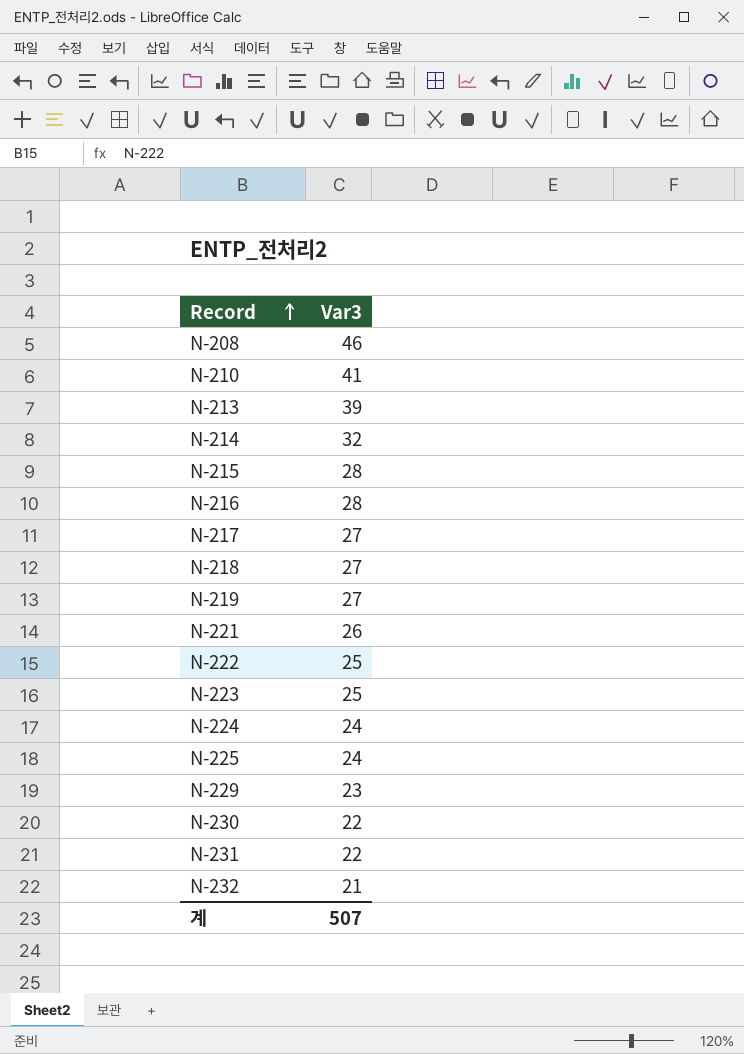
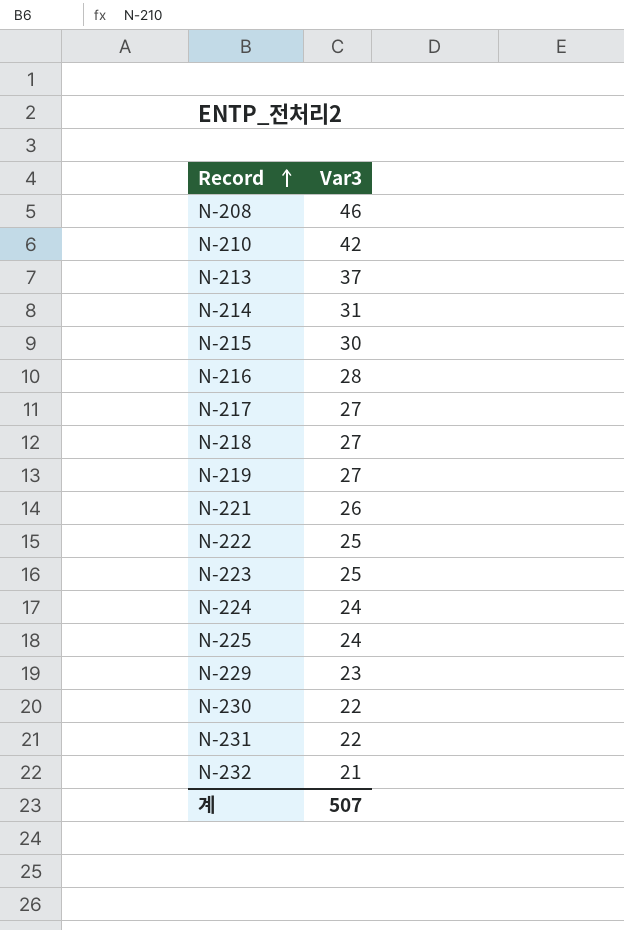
N-210 | Var3: 41 -> 42
N-213 | Var3: 39 -> 37
N-214 | Var3: 32 -> 31
N-215 | Var3: 28 -> 30

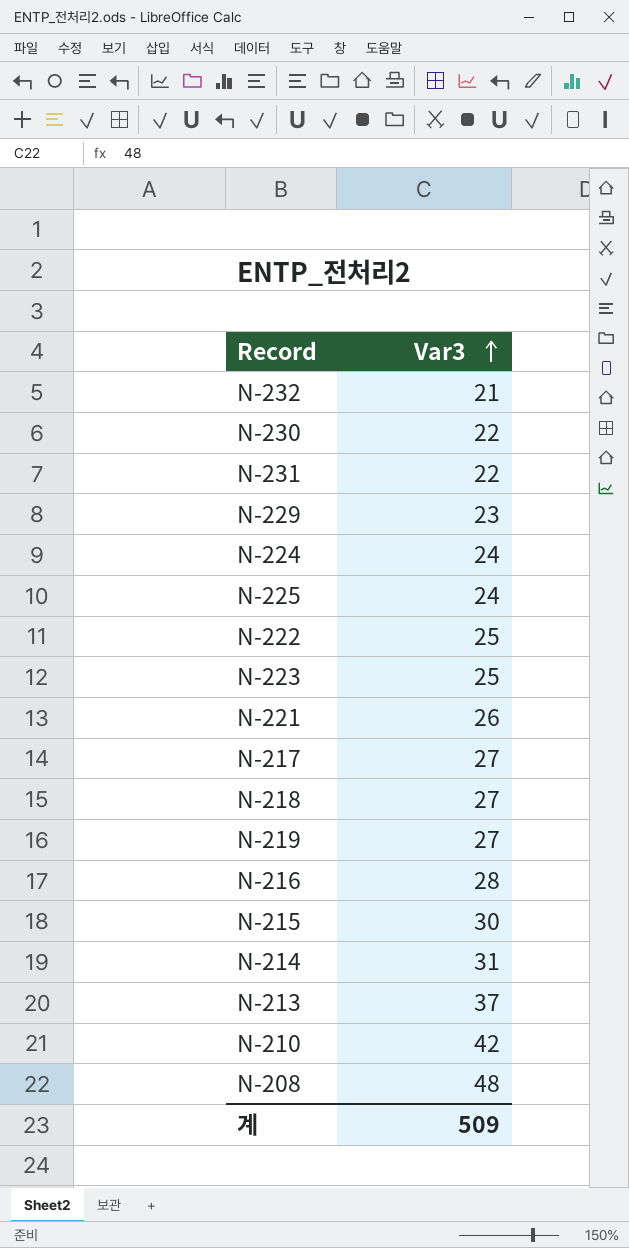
row order: Record ascending -> Var3 ascending
N-208 | Var3: 46 -> 48
계 | Var3: 507 -> 509

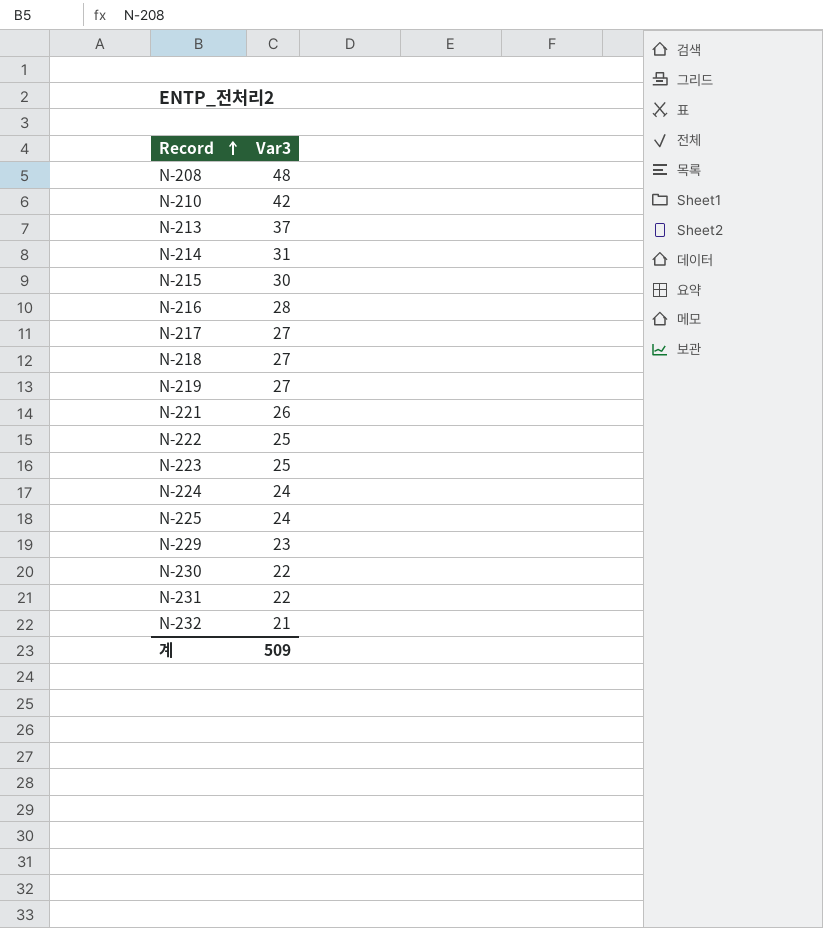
row order: Var3 ascending -> Record ascending

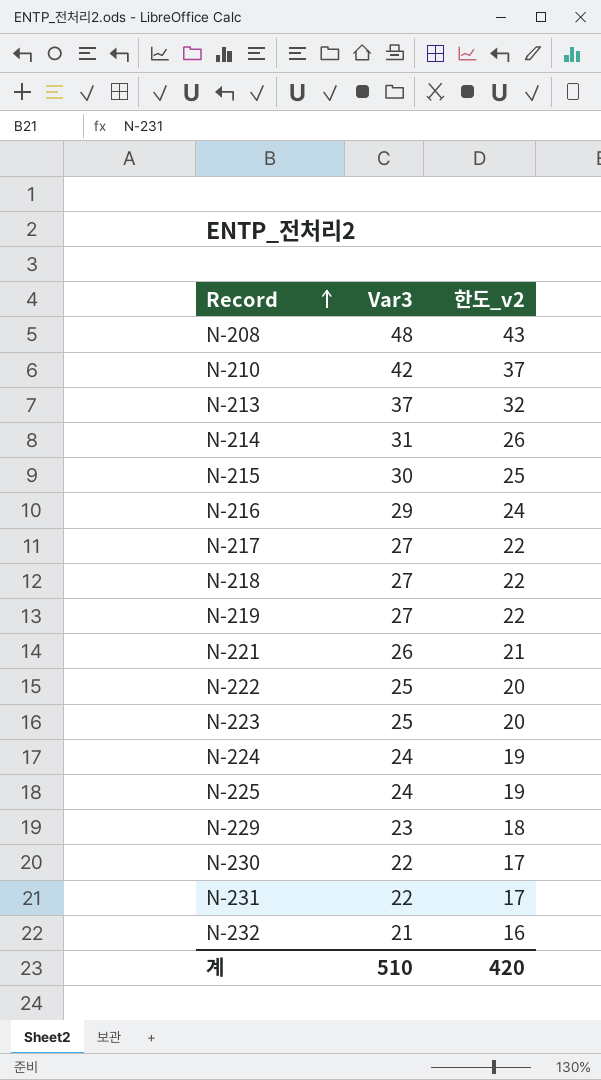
column 한도_v2 | formula: none -> [Var3] - 5
N-216 | Var3: 28 -> 29
계 | Var3: 509 -> 510

